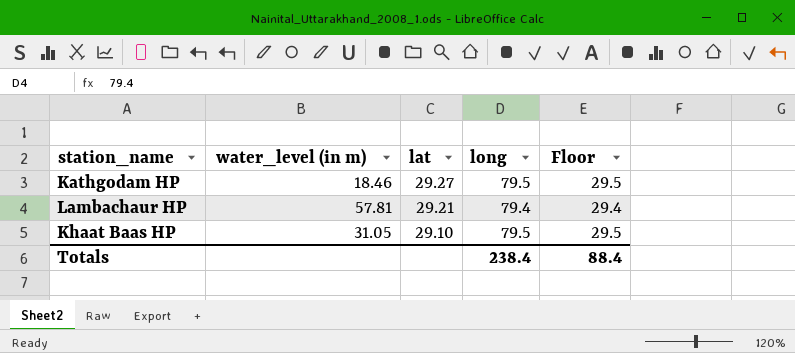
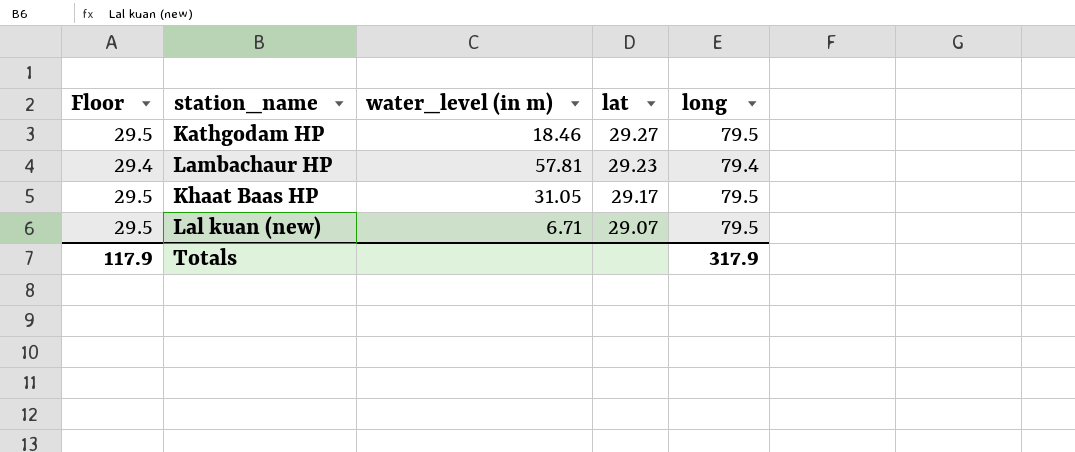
column Floor | position: 5 -> 1
Lambachaur HP | lat: 29.21 -> 29.23
Khaat Baas HP | lat: 29.10 -> 29.17
row Lal kuan (new): none -> 29.5 | 6.71 | 29.07 | 79.5
Totals | Floor: 88.4 -> 117.9
Totals | long: 238.4 -> 317.9

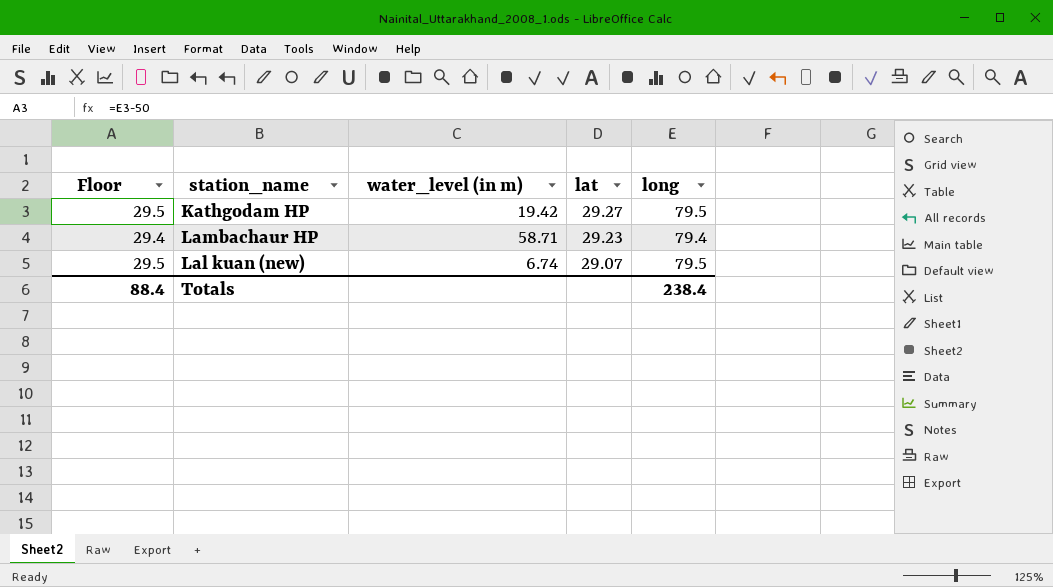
row Khaat Baas HP: 29.5 | 31.05 | 29.17 | 79.5 -> none
Kathgodam HP | water_level (in m): 18.46 -> 19.42
Lambachaur HP | water_level (in m): 57.81 -> 58.71
Lal kuan (new) | water_level (in m): 6.71 -> 6.74
Totals | Floor: 117.9 -> 88.4
Totals | long: 317.9 -> 238.4

